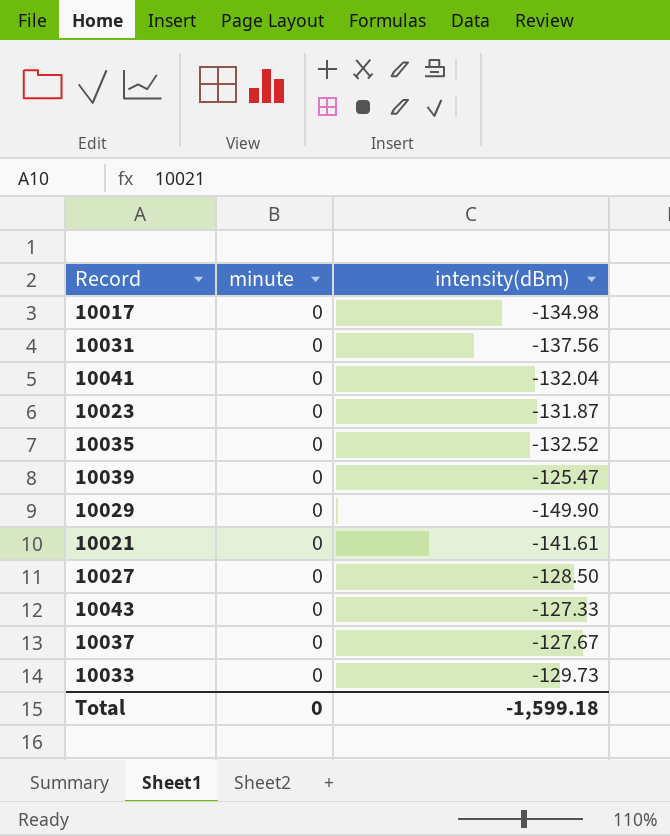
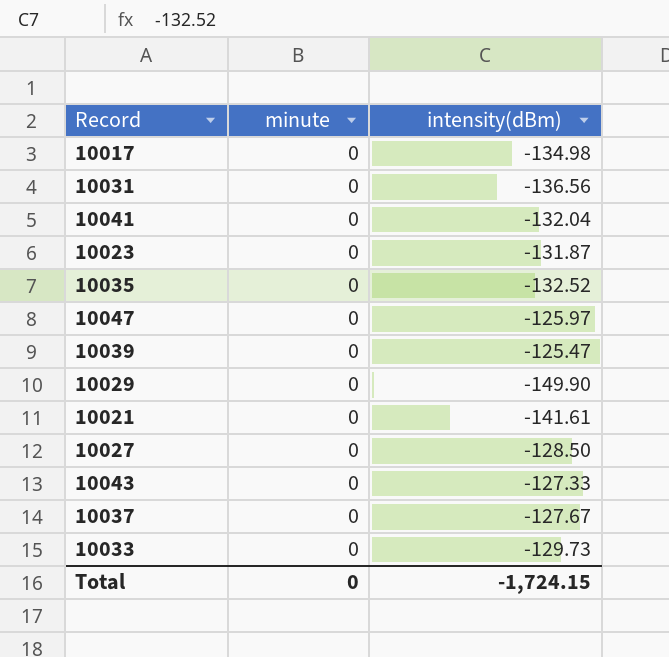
10031 | intensity(dBm): -137.56 -> -136.56
row 10047: none -> 0 | -125.97
Total | intensity(dBm): -1,599.18 -> -1,724.15

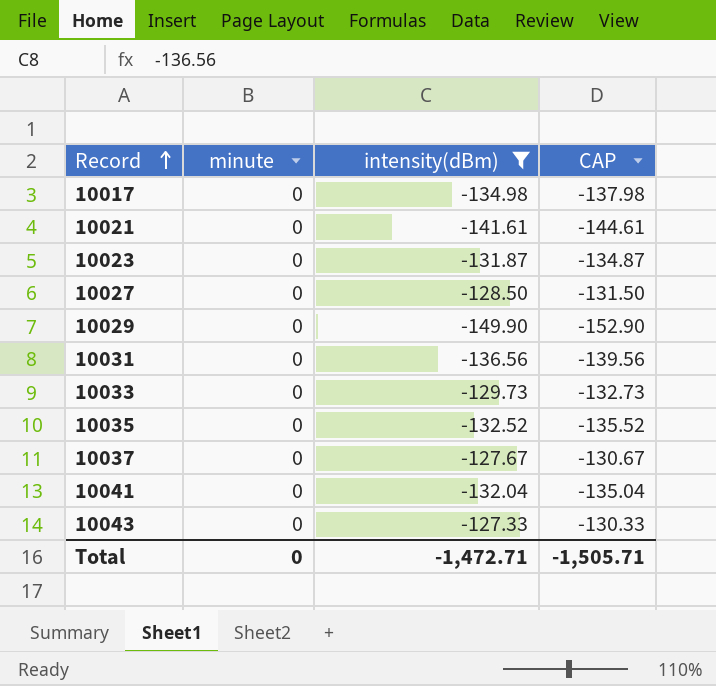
filter: none -> intensity(dBm) <= -127.33
row order: none -> Record ascending
column CAP | formula: none -> [intensity(dBm)] - 3
Total | intensity(dBm): -1,724.15 -> -1,472.71

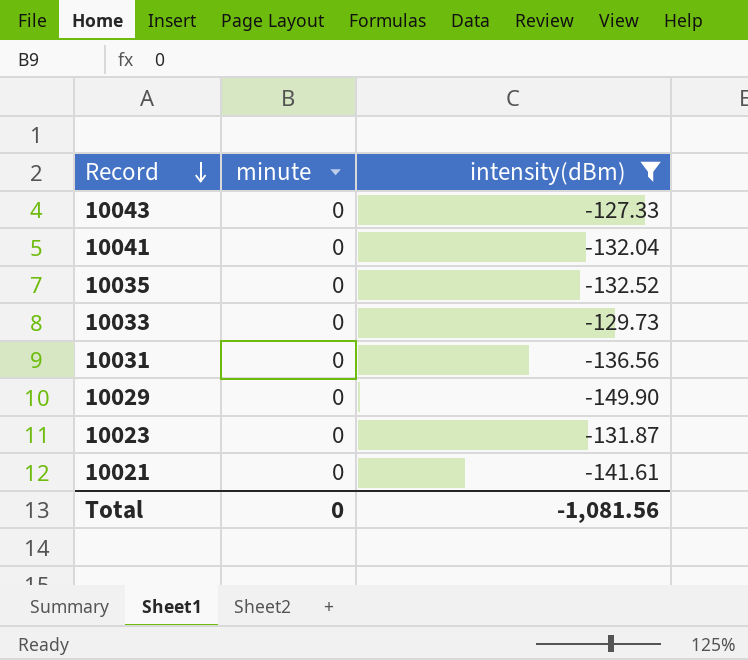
row order: Record ascending -> Record descending
column CAP | formula: [intensity(dBm)] - 3 -> none
row 10017: 0 | -134.98 | -137.98 -> none
row 10027: 0 | -128.50 | -131.50 -> none
row 10037: 0 | -127.67 | -130.67 -> none
Total | intensity(dBm): -1,472.71 -> -1,081.56

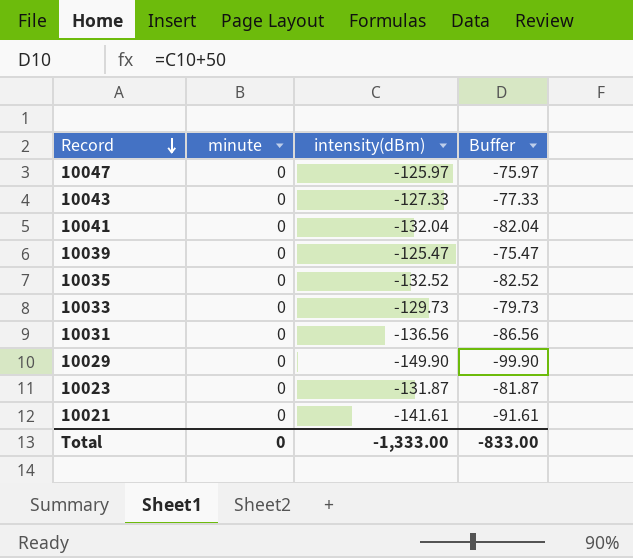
filter: intensity(dBm) <= -127.33 -> none
column Buffer | formula: none -> [intensity(dBm)] + 50
Total | intensity(dBm): -1,081.56 -> -1,333.00

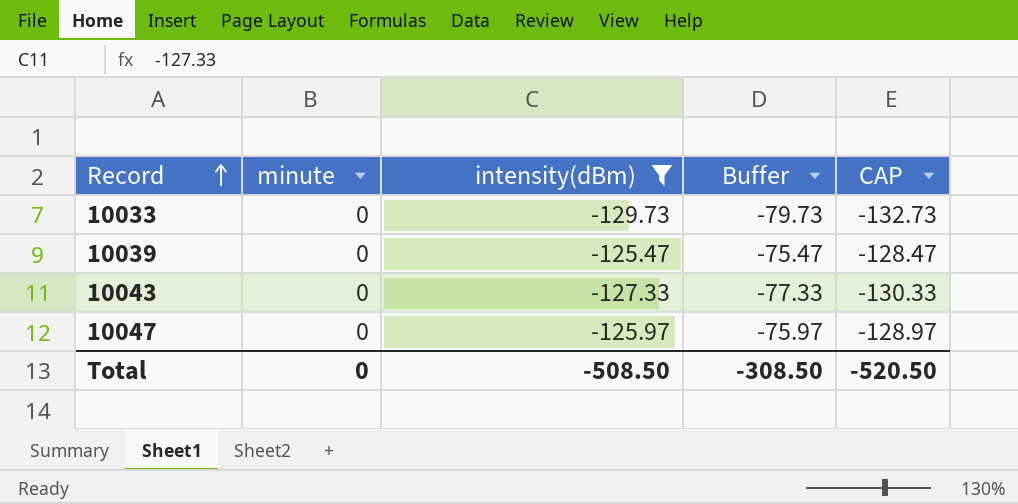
filter: none -> intensity(dBm) >= -129.73
row order: Record descending -> Record ascending
column CAP | formula: none -> [intensity(dBm)] - 3
Total | intensity(dBm): -1,333.00 -> -508.50
Total | Buffer: -833.00 -> -308.50

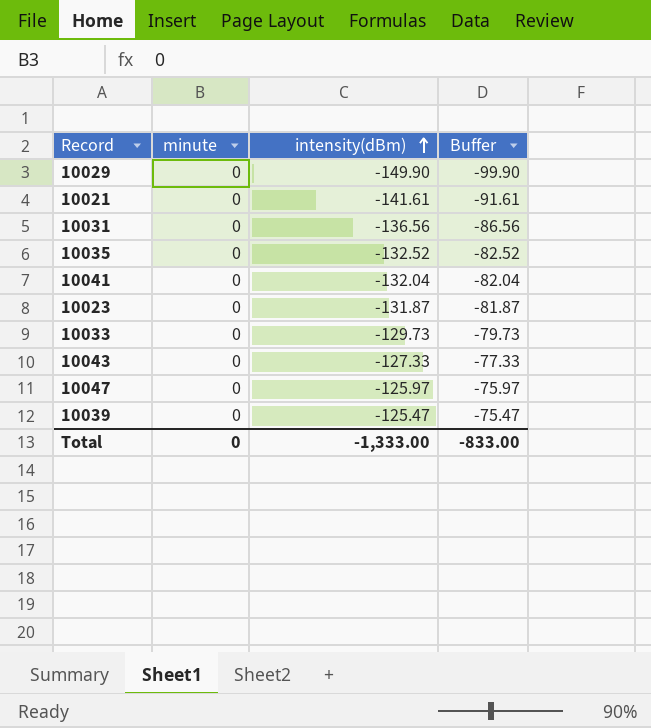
filter: intensity(dBm) >= -129.73 -> none
row order: Record ascending -> intensity(dBm) ascending
column CAP | formula: [intensity(dBm)] - 3 -> none
Total | intensity(dBm): -508.50 -> -1,333.00
Total | Buffer: -308.50 -> -833.00

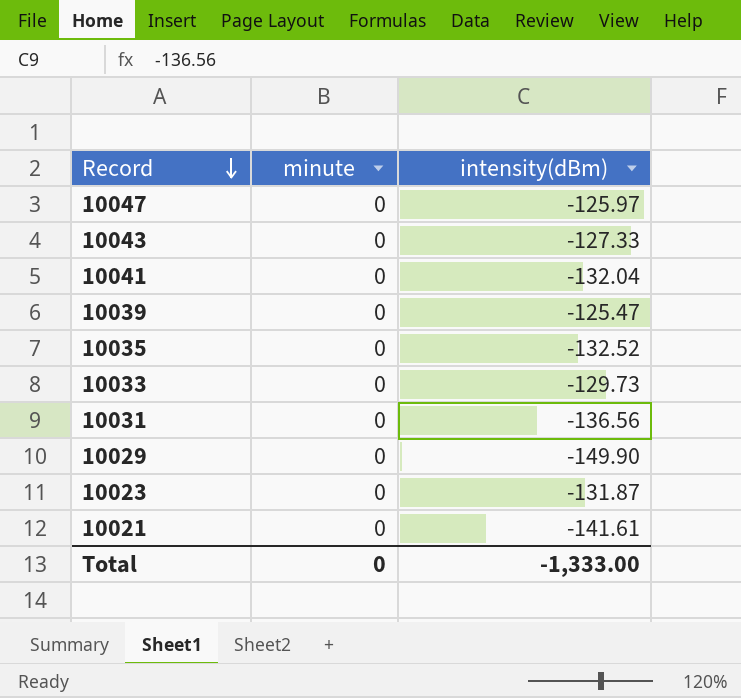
row order: intensity(dBm) ascending -> Record descending
column Buffer | formula: [intensity(dBm)] + 50 -> none

